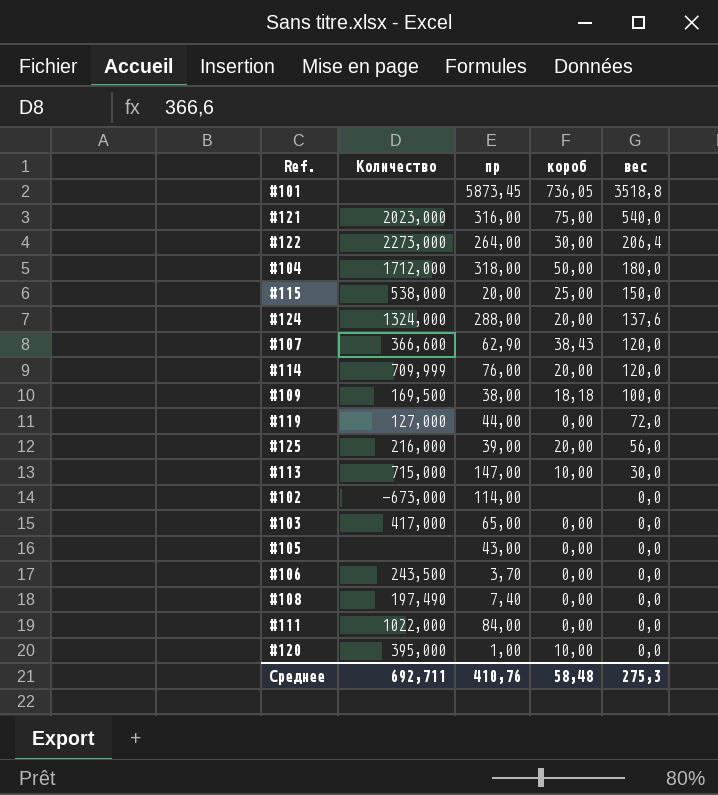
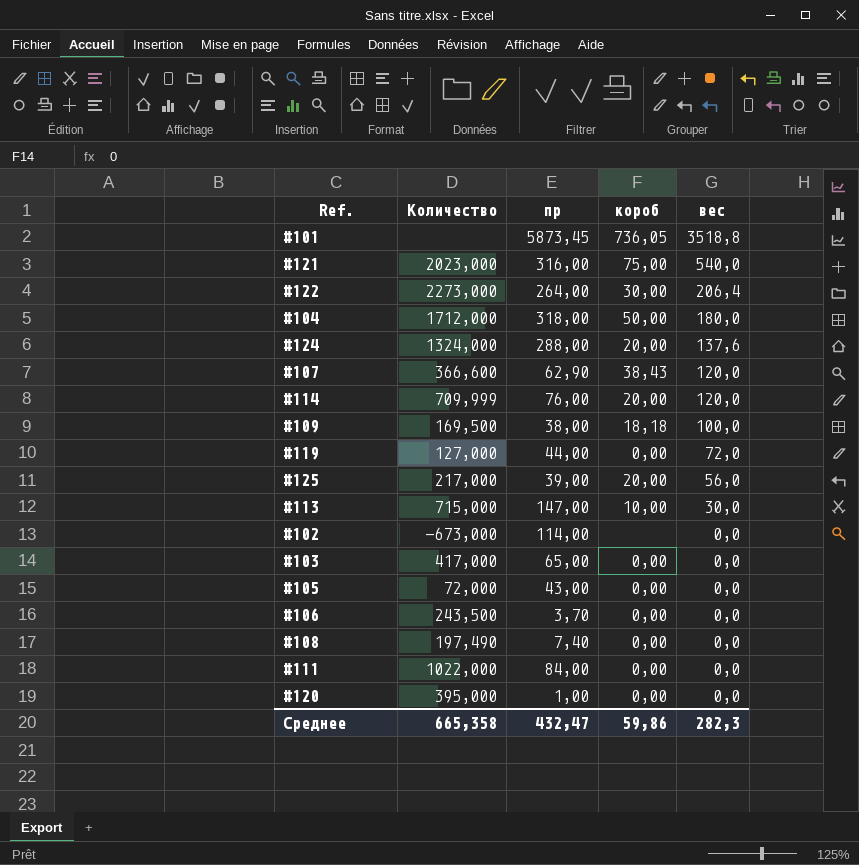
row #115: 538,000 | 20,00 | 25,00 | 150,0 -> none
#125 | Количество: 216,000 -> 217,000
#105 | Количество: none -> 72,000
#120 | короб: 10,00 -> 0,00
Среднее | Количество: 692,711 -> 665,358
Среднее | пр: 410,76 -> 432,47
Среднее | короб: 58,48 -> 59,86
Среднее | вес: 275,3 -> 282,3

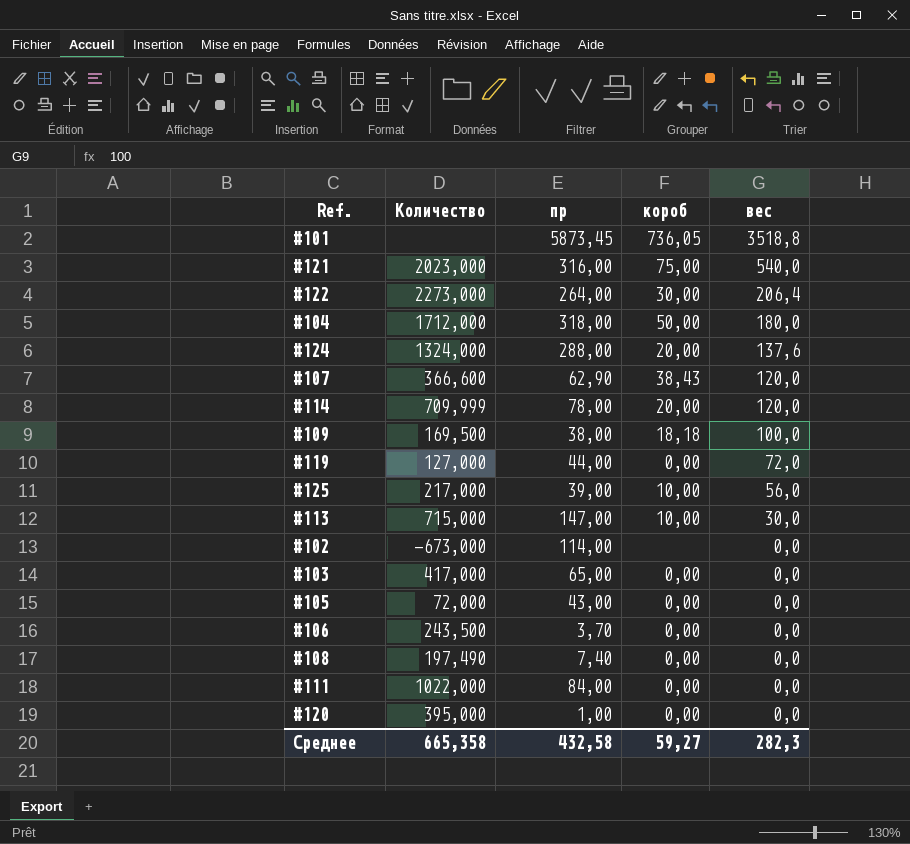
#114 | пр: 76,00 -> 78,00
#125 | короб: 20,00 -> 10,00
Среднее | пр: 432,47 -> 432,58
Среднее | короб: 59,86 -> 59,27

